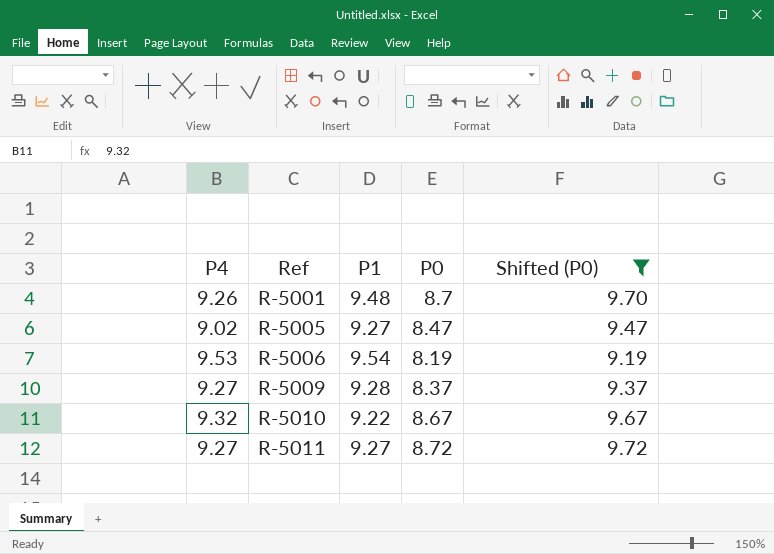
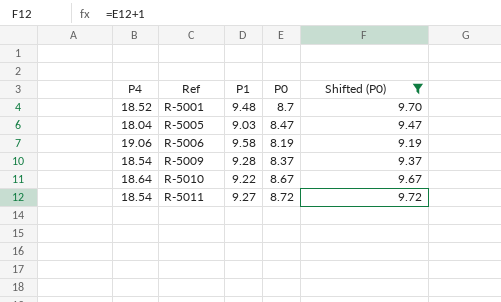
R-5001 | P4: 9.26 -> 18.52
R-5005 | P4: 9.02 -> 18.04
R-5005 | P1: 9.27 -> 9.03
R-5006 | P4: 9.53 -> 19.06
R-5006 | P1: 9.54 -> 9.58
R-5009 | P4: 9.27 -> 18.54
R-5010 | P4: 9.32 -> 18.64
R-5011 | P4: 9.27 -> 18.54

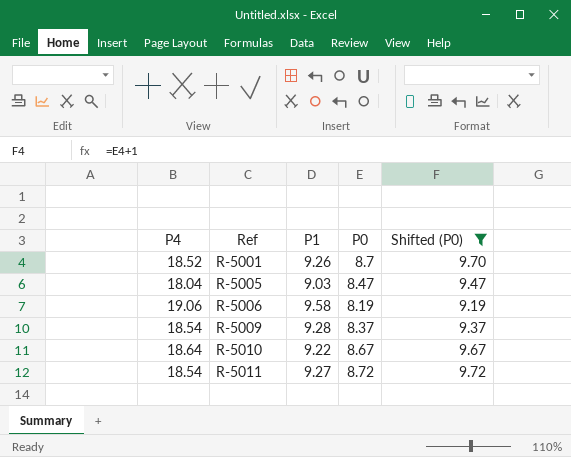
R-5001 | P1: 9.48 -> 9.26

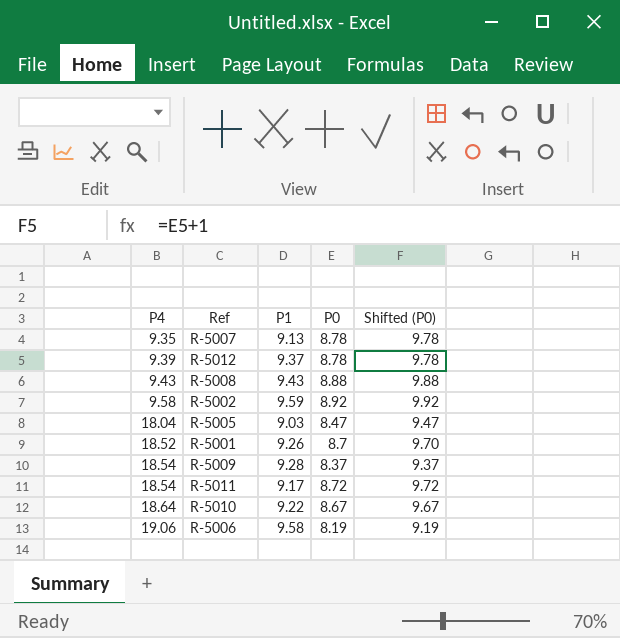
filter: Shifted (P0) <= 9.72 -> none
row order: Ref ascending -> P4 ascending
R-5011 | P1: 9.27 -> 9.17

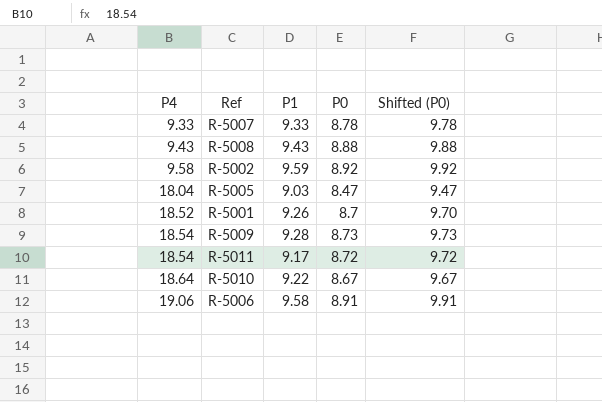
row R-5012: 9.39 | 9.37 | 8.78 | 9.78 -> none
R-5007 | P4: 9.35 -> 9.33
R-5007 | P1: 9.13 -> 9.33
R-5009 | P0: 8.37 -> 8.73
R-5009 | Shifted (P0): 9.37 -> 9.73
R-5006 | P0: 8.19 -> 8.91
R-5006 | Shifted (P0): 9.19 -> 9.91

